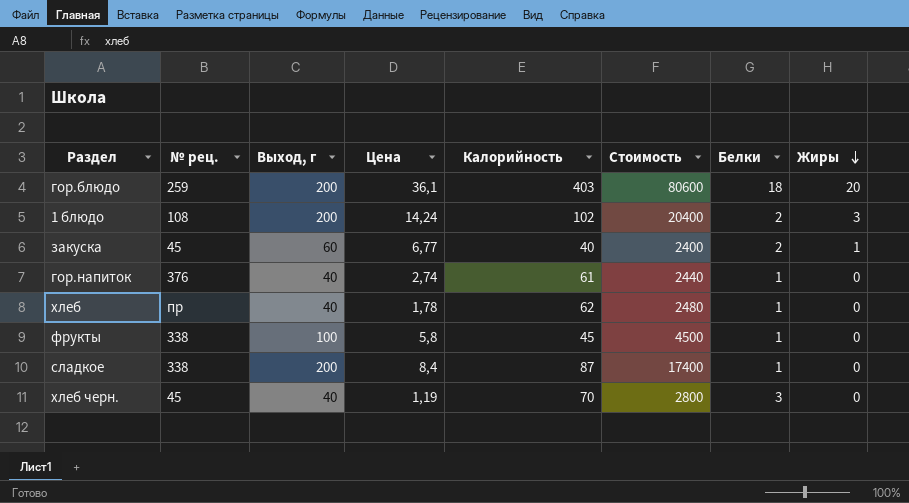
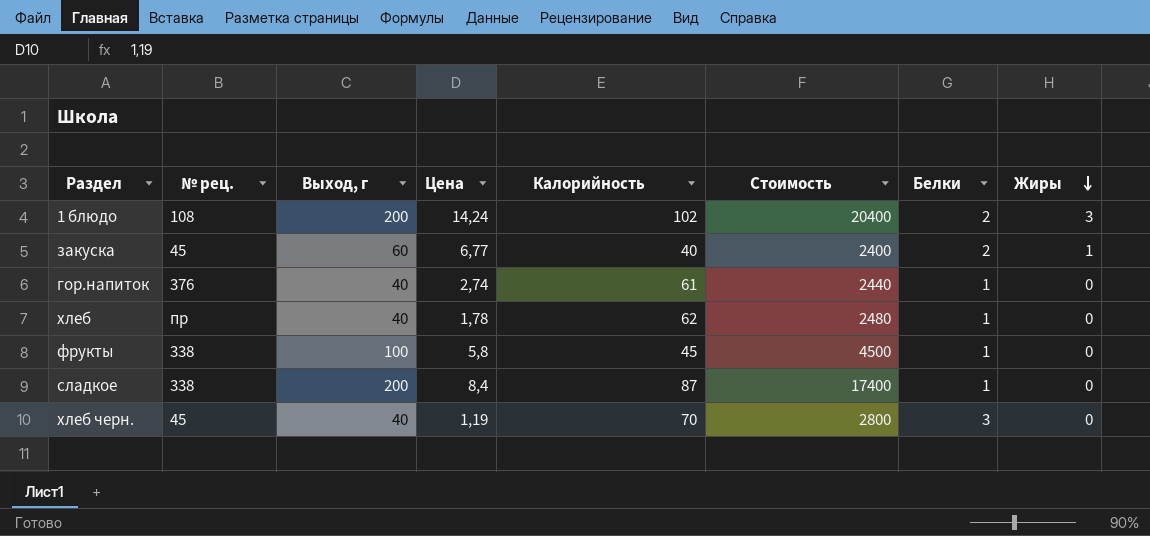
row гор.блюдо: 259 | 200 | 36,1 | 403 | 80600 | 18 | 20 -> none

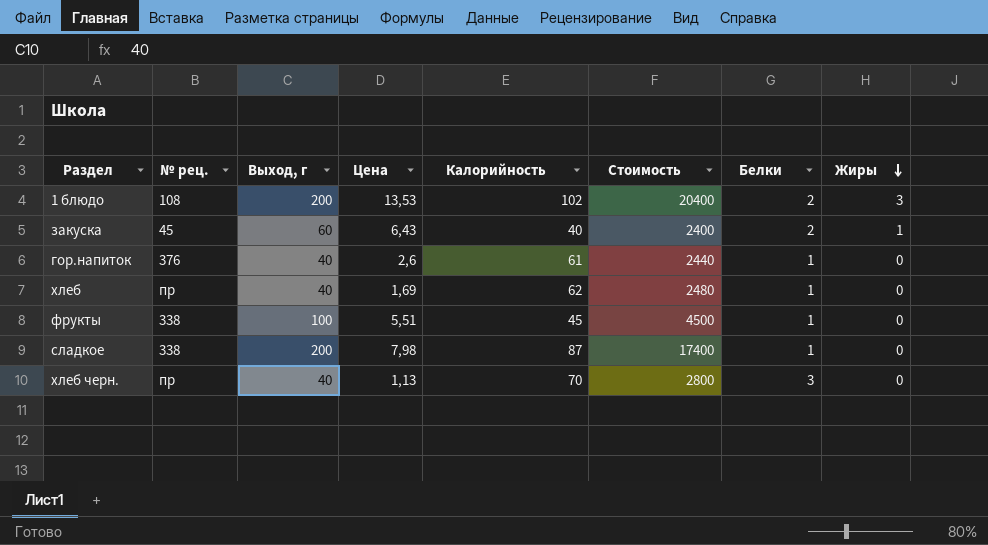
1 блюдо | Цена: 14,24 -> 13,53
закуска | Цена: 6,77 -> 6,43
гор.напиток | Цена: 2,74 -> 2,6
хлеб | Цена: 1,78 -> 1,69
фрукты | Цена: 5,8 -> 5,51
сладкое | Цена: 8,4 -> 7,98
хлеб черн. | № рец.: 45 -> пр
хлеб черн. | Цена: 1,19 -> 1,13

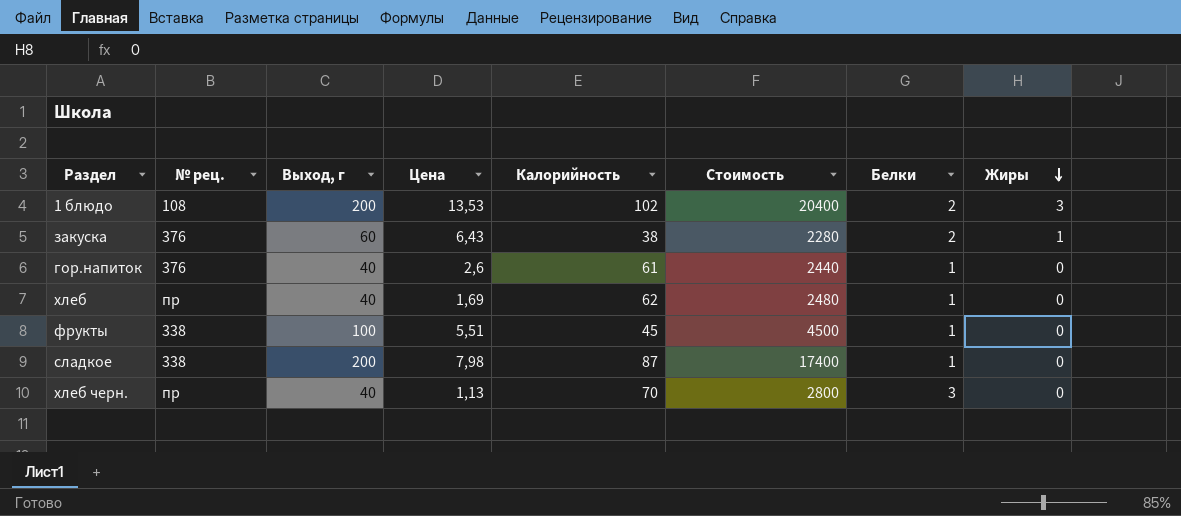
закуска | № рец.: 45 -> 376
закуска | Калорийность: 40 -> 38
закуска | Стоимость: 2400 -> 2280

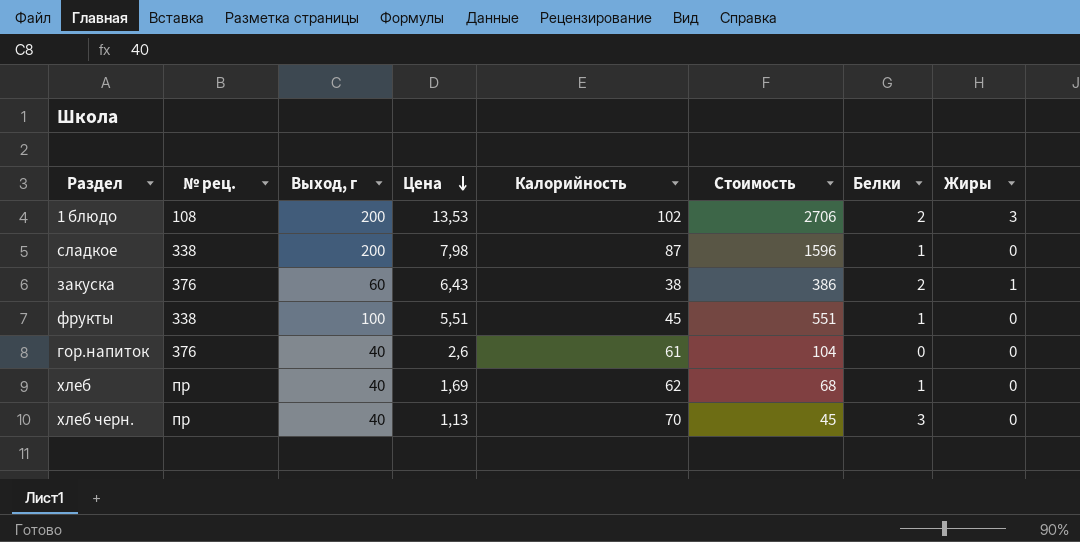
row order: Жиры descending -> Цена descending
column Стоимость | formula: [Выход, г] * [Калорийность] -> [Выход, г] * [Цена]
гор.напиток | Белки: 1 -> 0

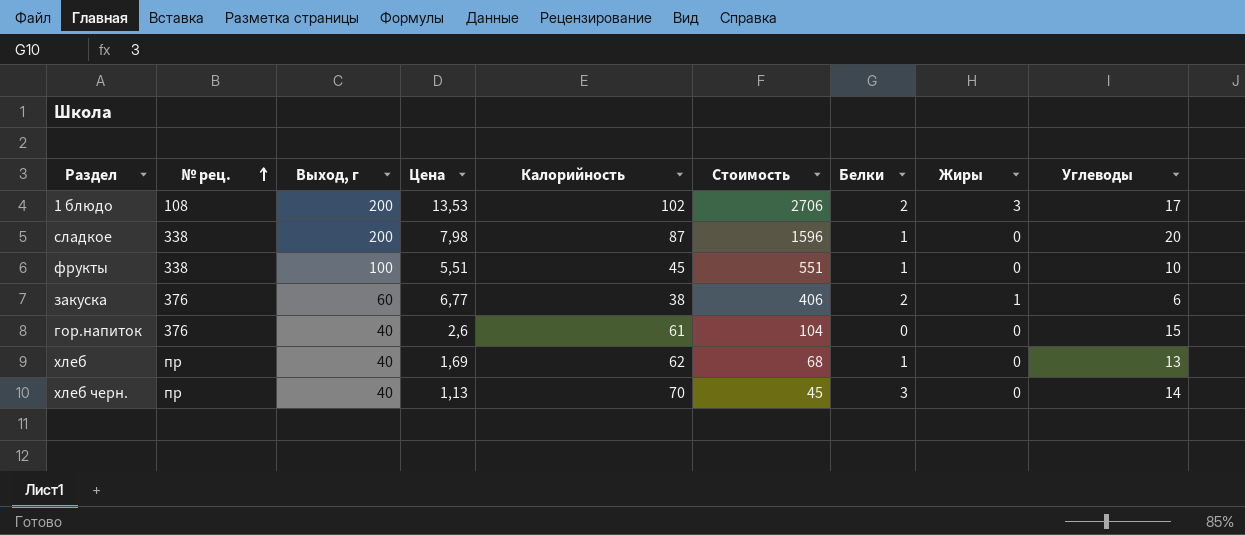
row order: Цена descending -> № рец. ascending
column Углеводы | position: none -> 9
закуска | Цена: 6,43 -> 6,77
закуска | Стоимость: 386 -> 406

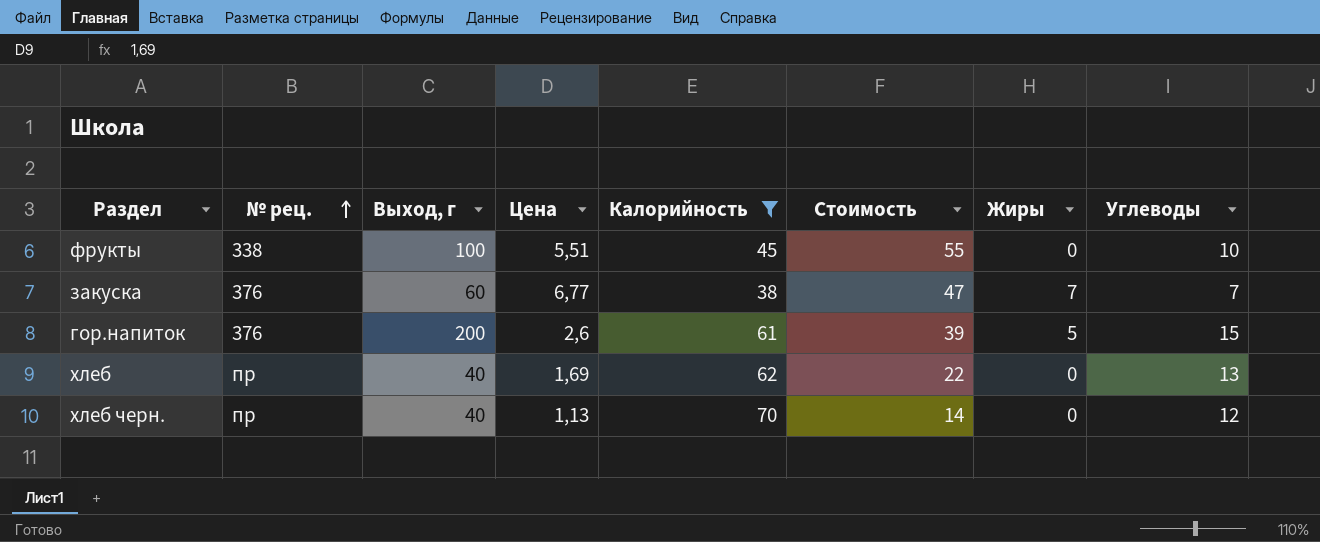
filter: none -> Калорийность <= 70
column Белки | position: 7 -> none
column Стоимость | formula: [Выход, г] * [Цена] -> [Цена] * [Углеводы]
закуска | Жиры: 1 -> 7
закуска | Углеводы: 6 -> 7
гор.напиток | Выход, г: 40 -> 200
гор.напиток | Жиры: 0 -> 5
хлеб черн. | Углеводы: 14 -> 12

